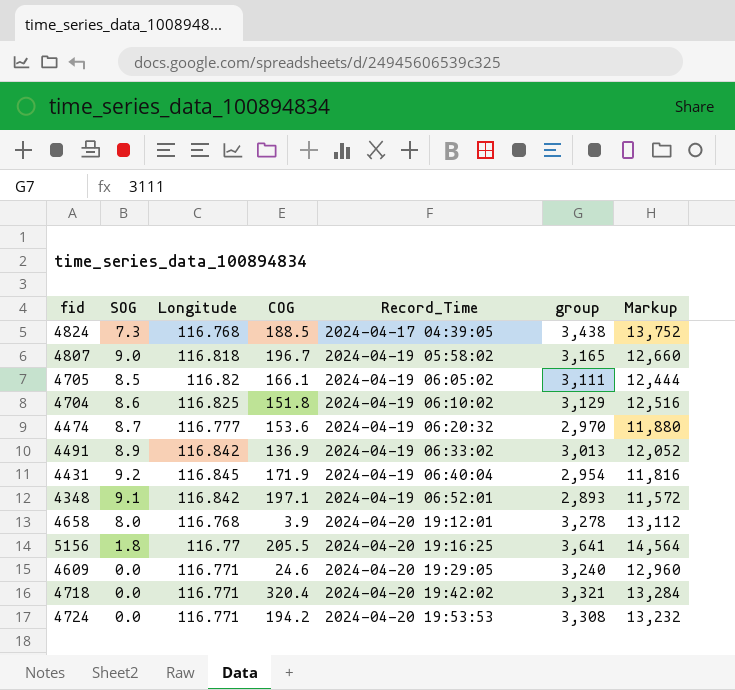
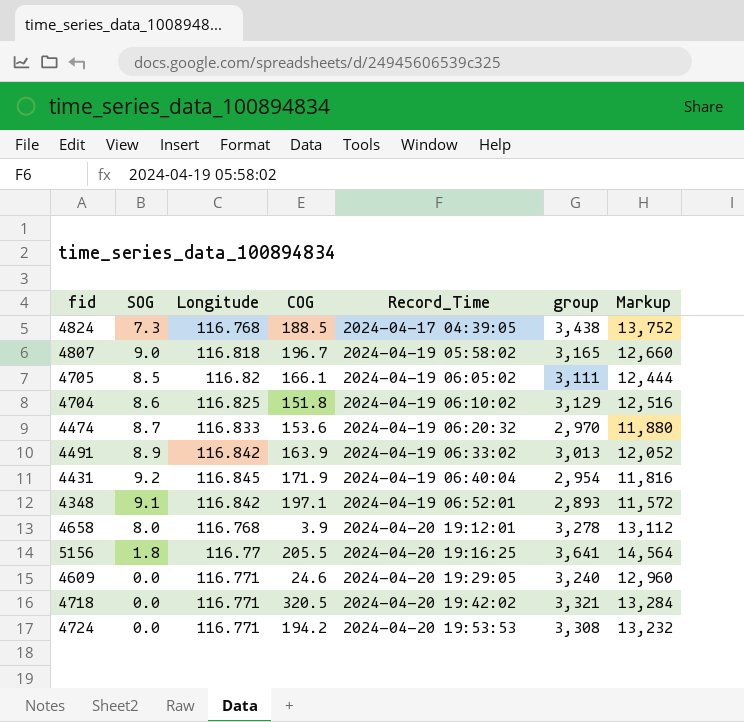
4474 | Longitude: 116.777 -> 116.833
4491 | COG: 136.9 -> 163.9
4718 | COG: 320.4 -> 320.5

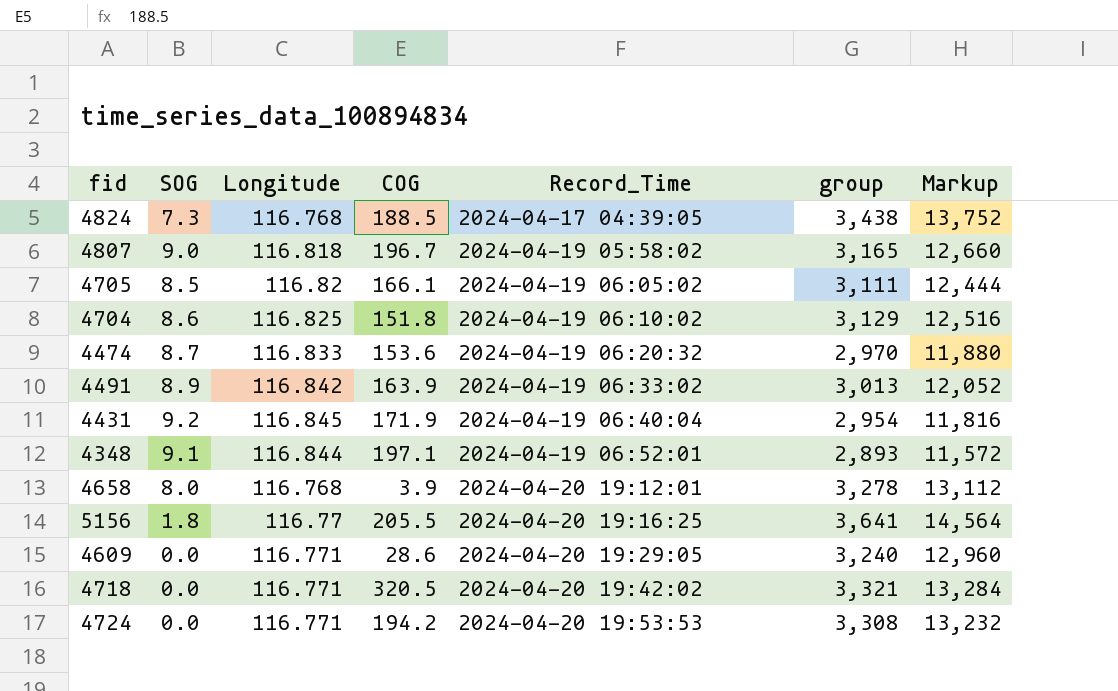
4348 | Longitude: 116.842 -> 116.844
4609 | COG: 24.6 -> 28.6

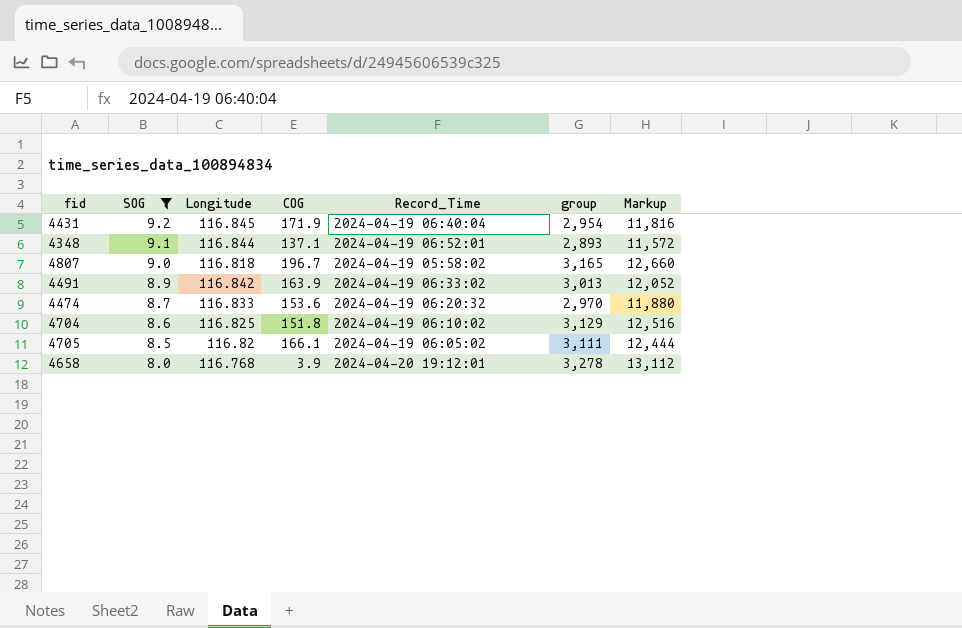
filter: none -> SOG >= 8.0
row order: Record_Time ascending -> SOG descending
4348 | COG: 197.1 -> 137.1

